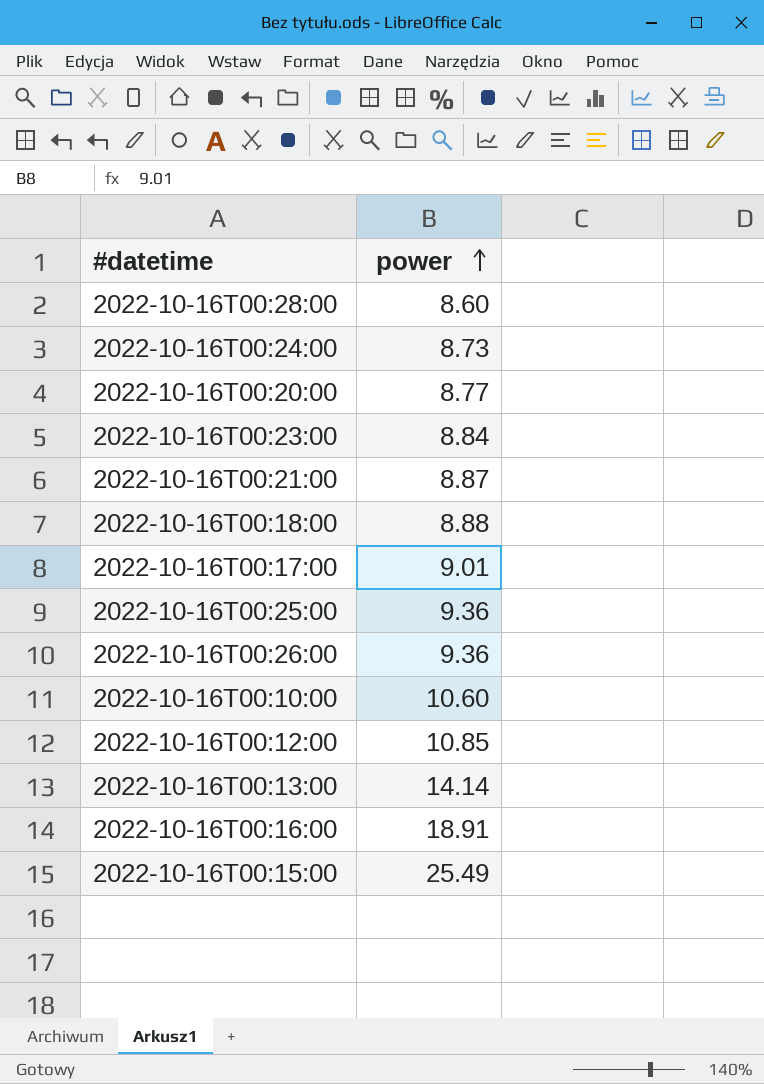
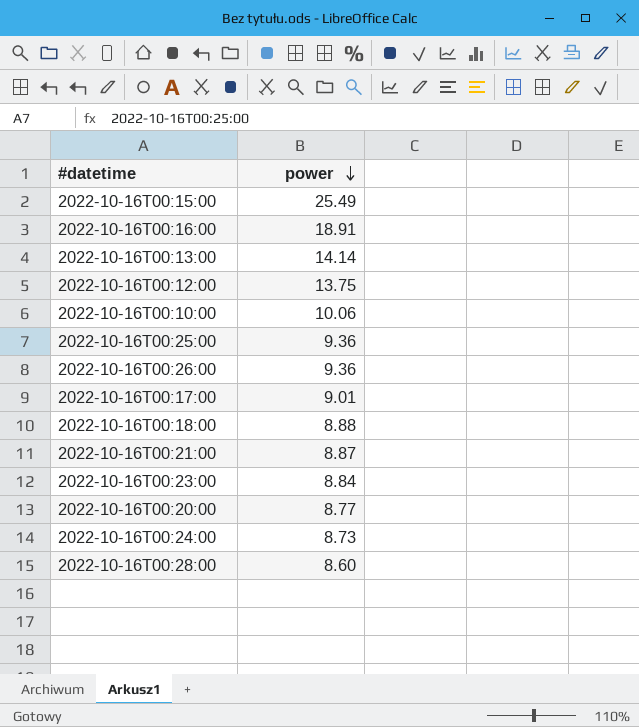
row order: power ascending -> power descending
2022-10-16T00:12:00 | power: 10.85 -> 13.75
2022-10-16T00:10:00 | power: 10.60 -> 10.06

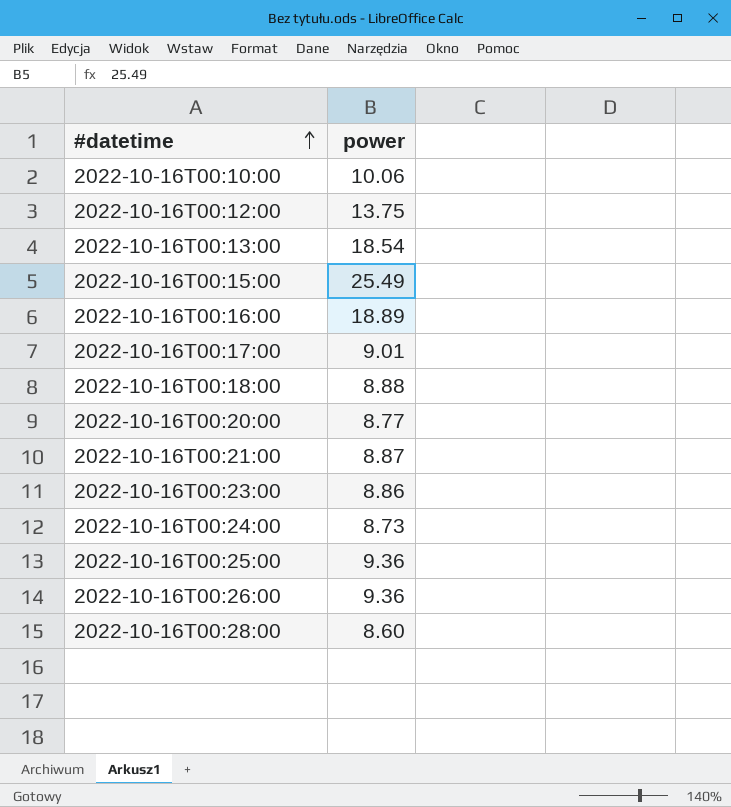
row order: power descending -> #datetime ascending
2022-10-16T00:13:00 | power: 14.14 -> 18.54
2022-10-16T00:16:00 | power: 18.91 -> 18.89
2022-10-16T00:23:00 | power: 8.84 -> 8.86

